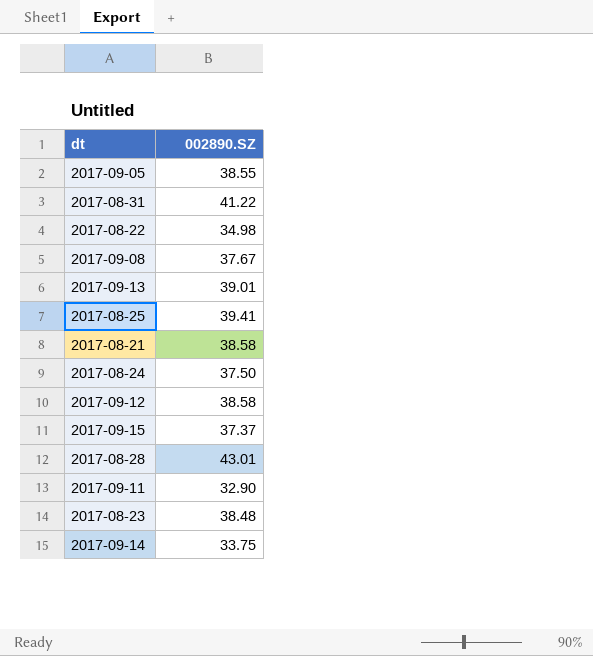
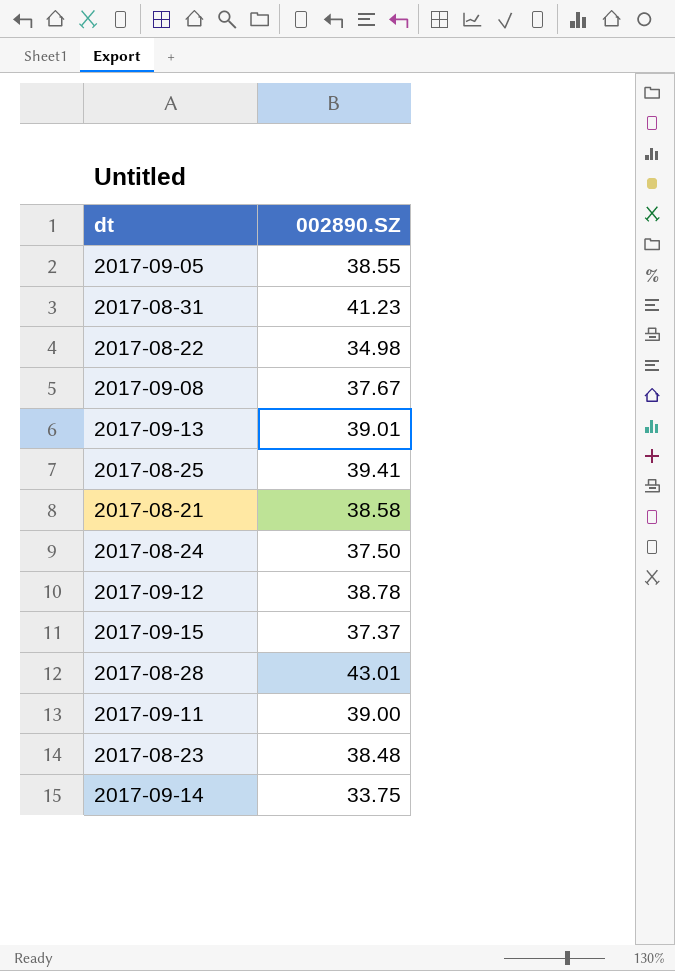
2017-08-31 | 002890.SZ: 41.22 -> 41.23
2017-09-12 | 002890.SZ: 38.58 -> 38.78
2017-09-11 | 002890.SZ: 32.90 -> 39.00

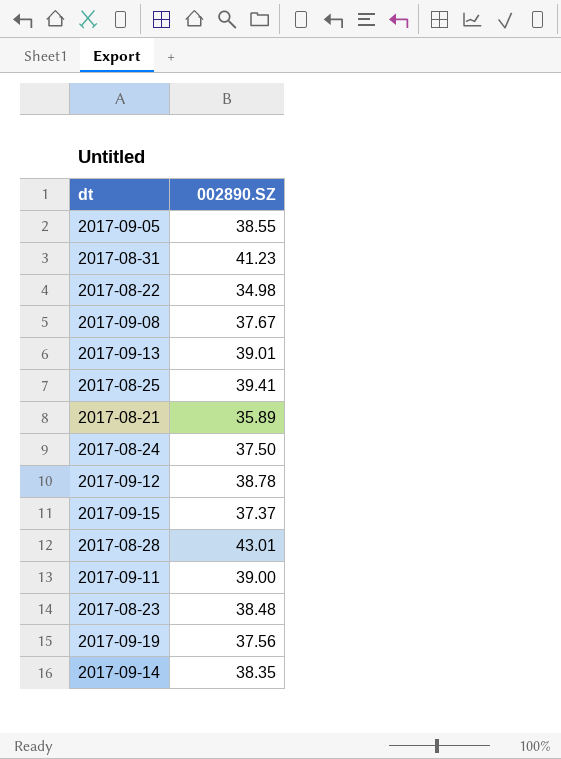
2017-08-21 | 002890.SZ: 38.58 -> 35.89
row 2017-09-19: none -> 37.56
2017-09-14 | 002890.SZ: 33.75 -> 38.35

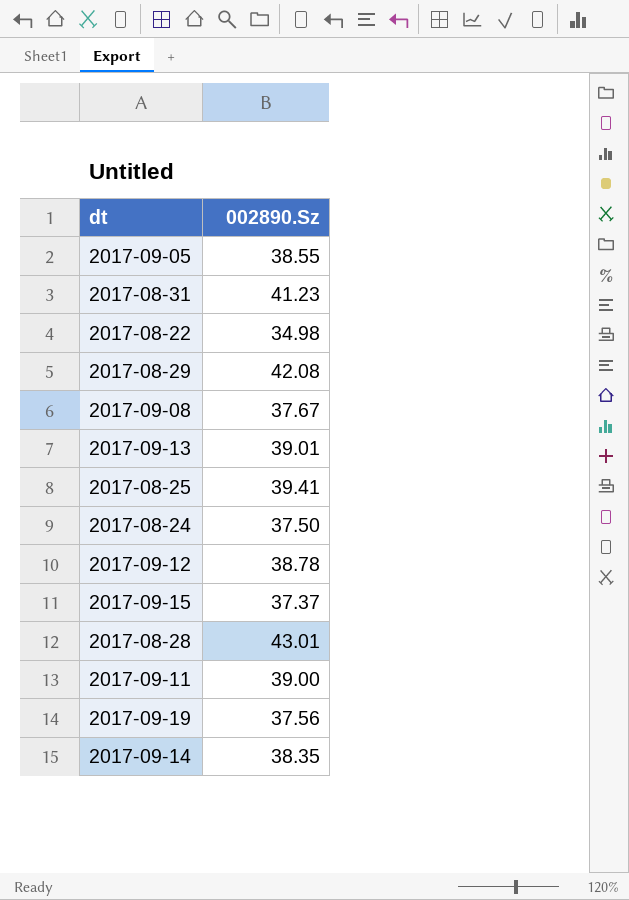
column name: 002890.SZ -> 002890.Sz
row 2017-08-21: 35.89 -> none
row 2017-08-23: 38.48 -> none
row 2017-08-29: none -> 42.08

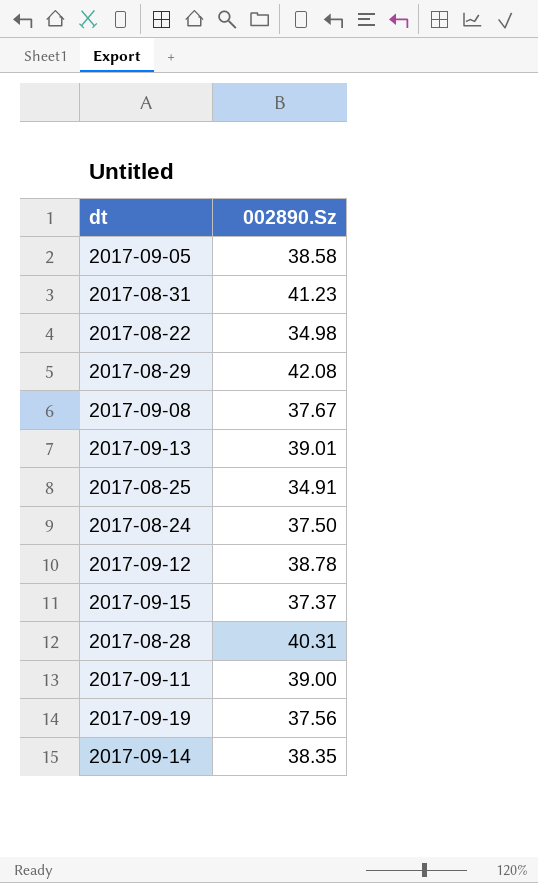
2017-09-05 | 002890.Sz: 38.55 -> 38.58
2017-08-25 | 002890.Sz: 39.41 -> 34.91
2017-08-28 | 002890.Sz: 43.01 -> 40.31

